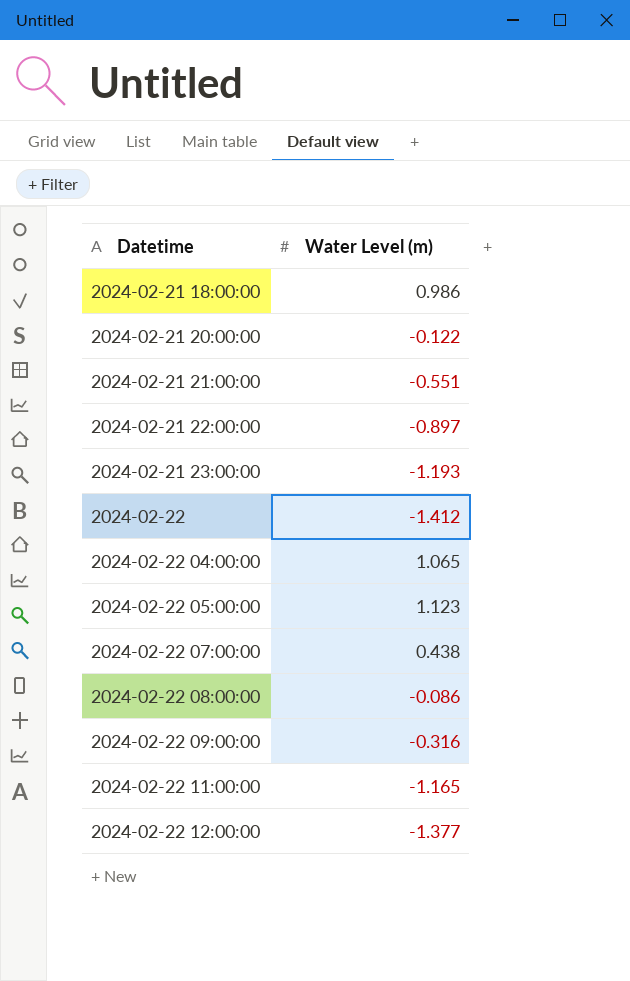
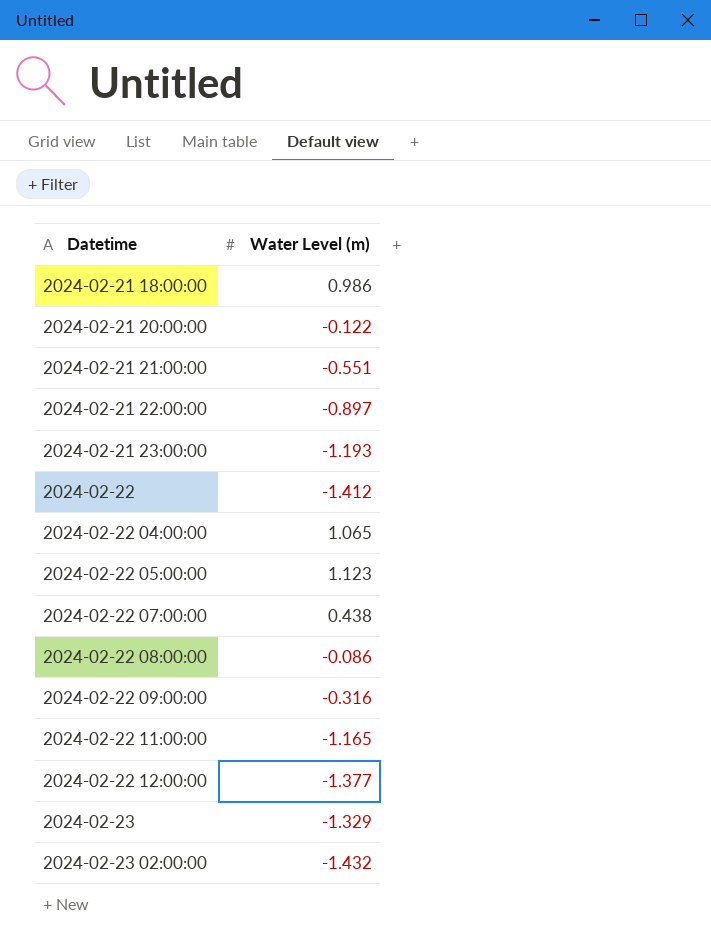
row 2024-02-23: none -> -1.329
row 2024-02-23 02:00:00: none -> -1.432

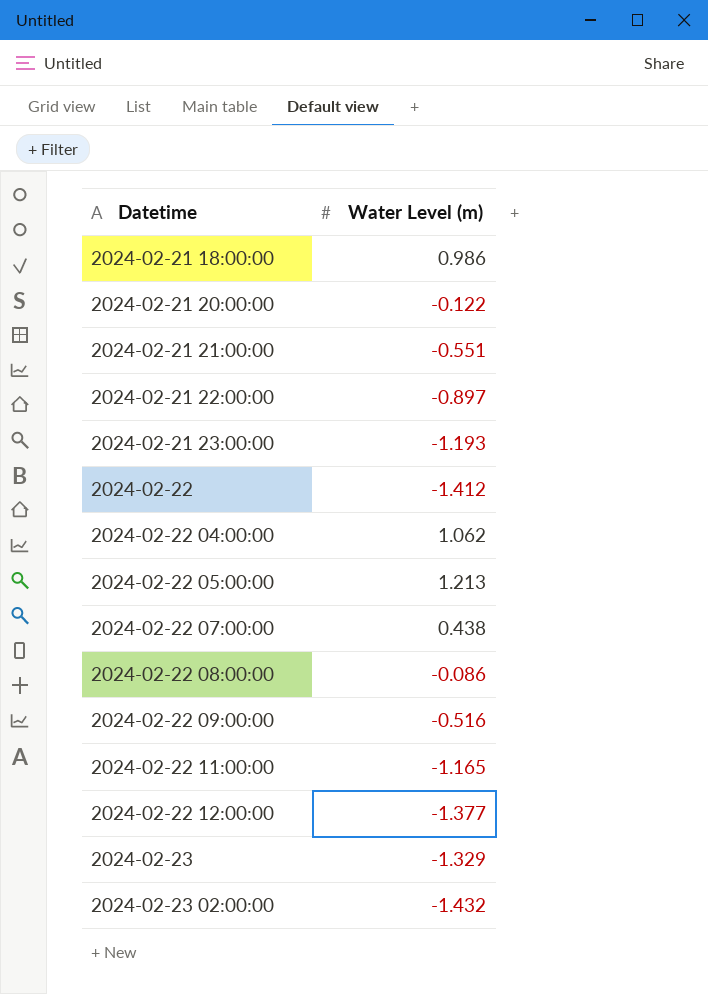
2024-02-22 04:00:00 | Water Level (m): 1.065 -> 1.062
2024-02-22 05:00:00 | Water Level (m): 1.123 -> 1.213
2024-02-22 09:00:00 | Water Level (m): -0.316 -> -0.516

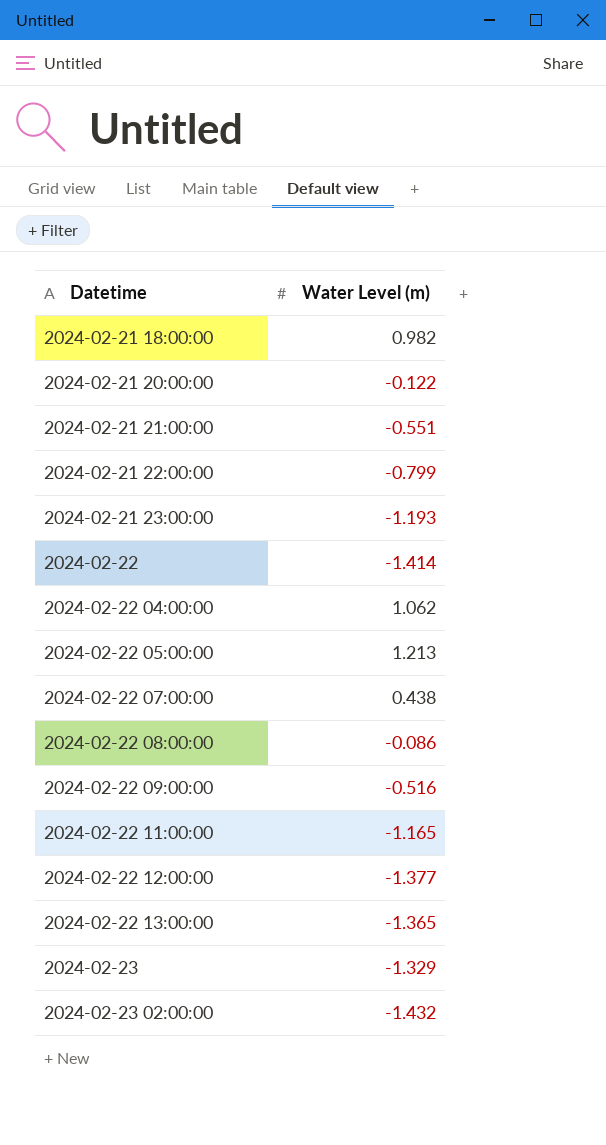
2024-02-21 18:00:00 | Water Level (m): 0.986 -> 0.982
2024-02-21 22:00:00 | Water Level (m): -0.897 -> -0.799
2024-02-22 | Water Level (m): -1.412 -> -1.414
row 2024-02-22 13:00:00: none -> -1.365

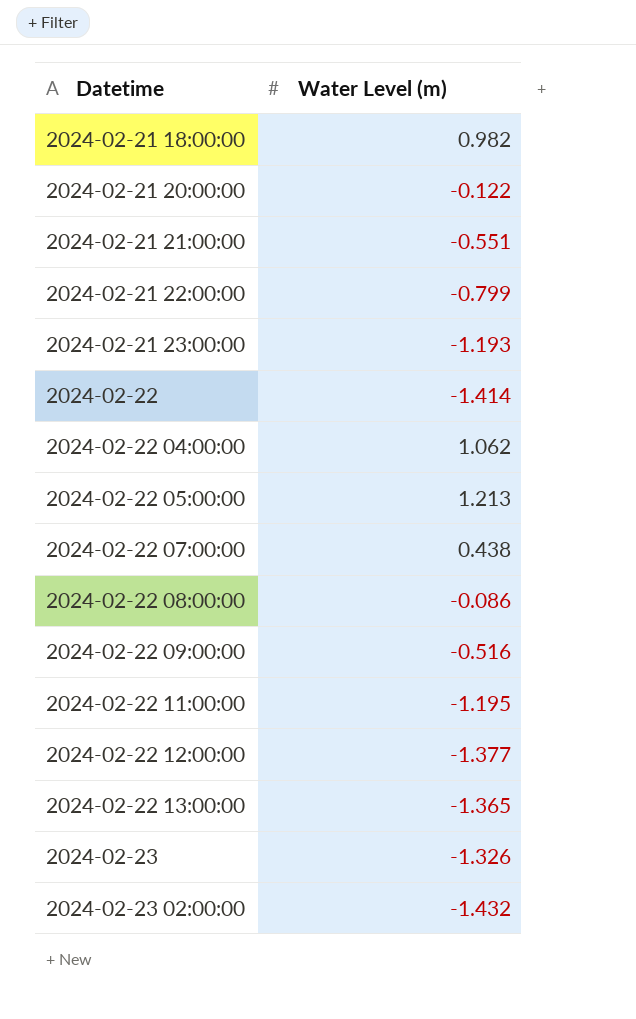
2024-02-22 11:00:00 | Water Level (m): -1.165 -> -1.195
2024-02-23 | Water Level (m): -1.329 -> -1.326

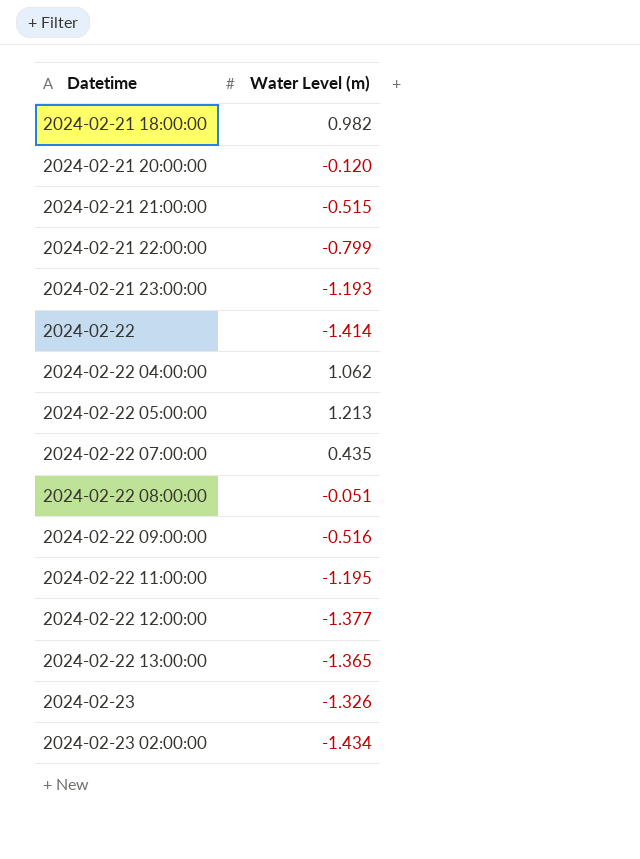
2024-02-21 20:00:00 | Water Level (m): -0.122 -> -0.120
2024-02-21 21:00:00 | Water Level (m): -0.551 -> -0.515
2024-02-22 07:00:00 | Water Level (m): 0.438 -> 0.435
2024-02-22 08:00:00 | Water Level (m): -0.086 -> -0.051
2024-02-23 02:00:00 | Water Level (m): -1.432 -> -1.434

